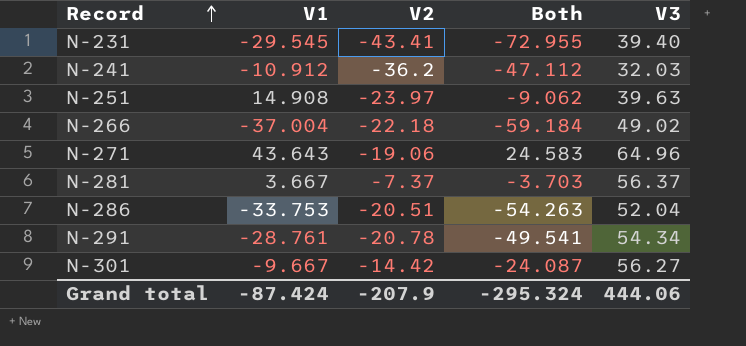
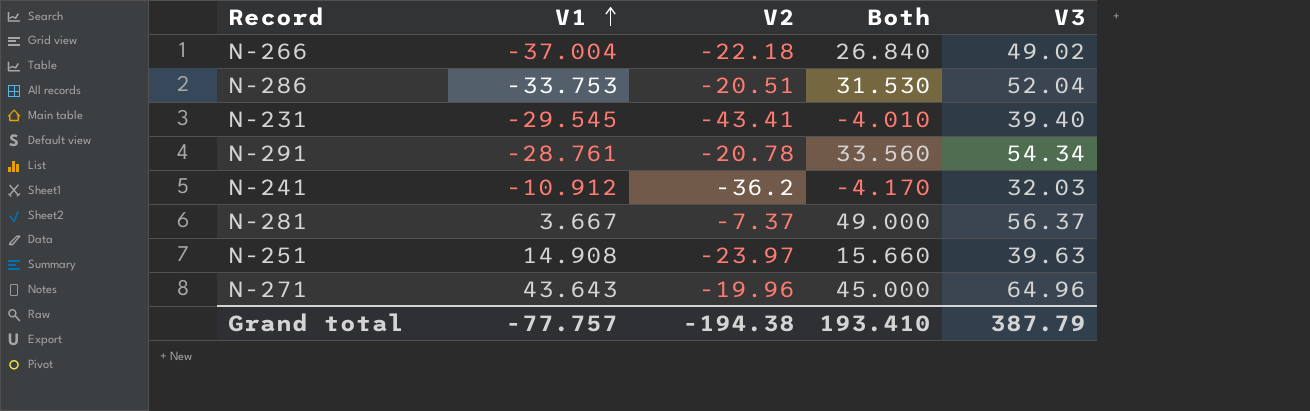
row order: Record ascending -> V1 ascending
column Both | formula: [V1] + [V2] -> [V2] + [V3]
row N-301: -9.667 | -14.42 | -24.087 | 56.27 -> none
N-271 | V2: -19.06 -> -19.96
Grand total | V1: -87.424 -> -77.757
Grand total | V2: -207.9 -> -194.38
Grand total | Both: -295.324 -> 193.410
Grand total | V3: 444.06 -> 387.79

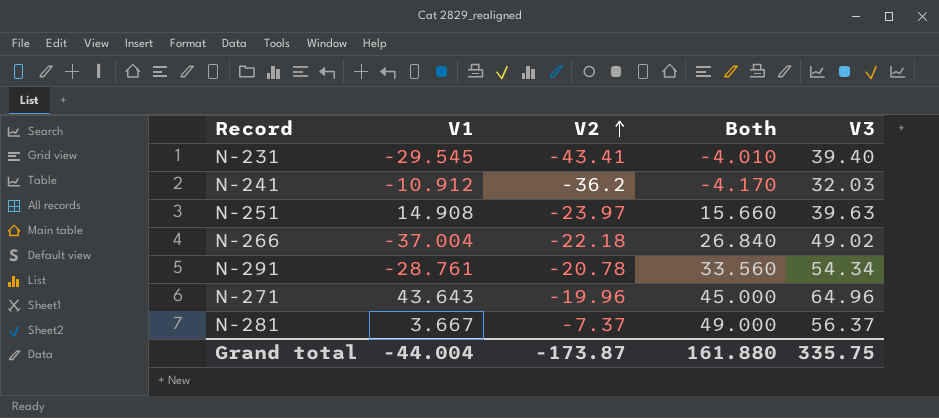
row order: V1 ascending -> V2 ascending
row N-286: -33.753 | -20.51 | 31.530 | 52.04 -> none
Grand total | V1: -77.757 -> -44.004
Grand total | V2: -194.38 -> -173.87
Grand total | Both: 193.410 -> 161.880
Grand total | V3: 387.79 -> 335.75

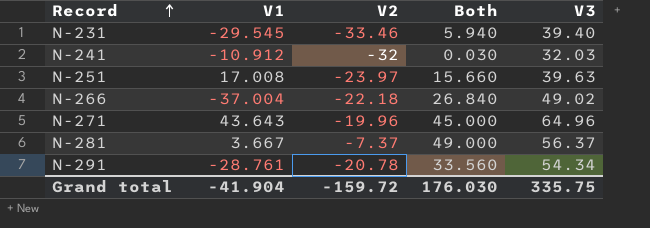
row order: V2 ascending -> Record ascending
N-231 | V2: -43.41 -> -33.46
N-231 | Both: -4.010 -> 5.940
N-241 | V2: -36.2 -> -32
N-241 | Both: -4.170 -> 0.030
N-251 | V1: 14.908 -> 17.008
Grand total | V1: -44.004 -> -41.904
Grand total | V2: -173.87 -> -159.72
Grand total | Both: 161.880 -> 176.030

